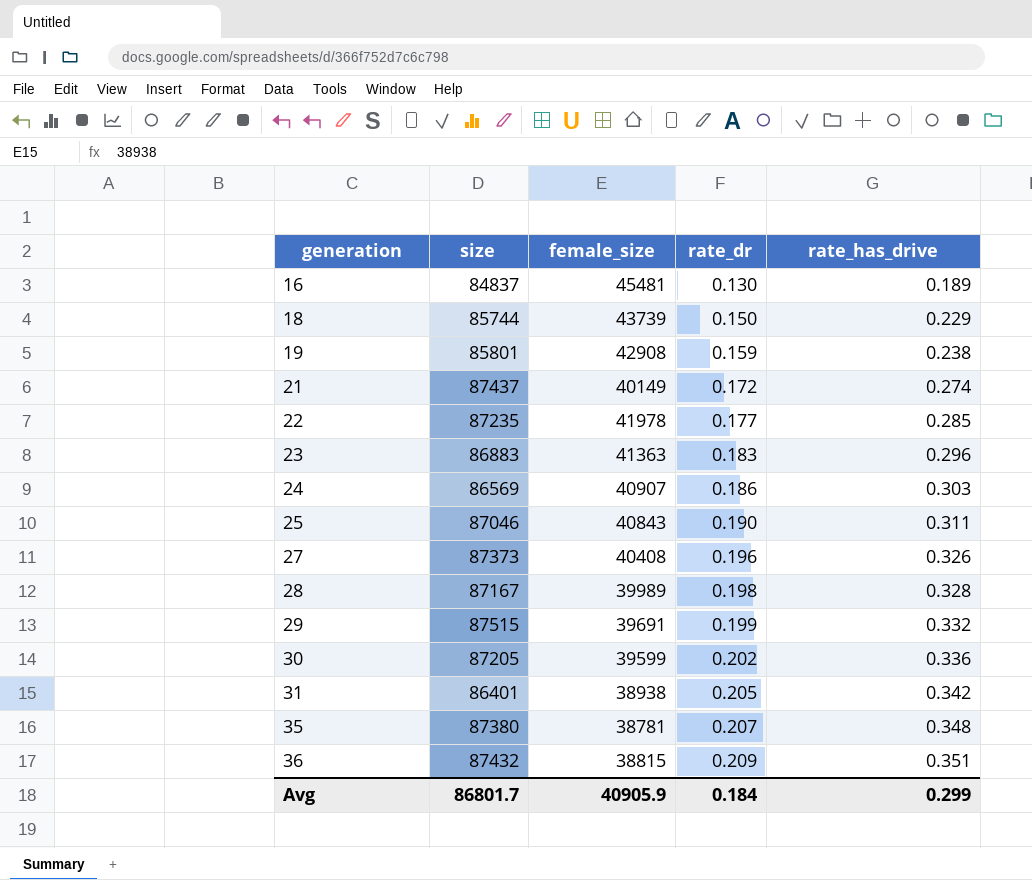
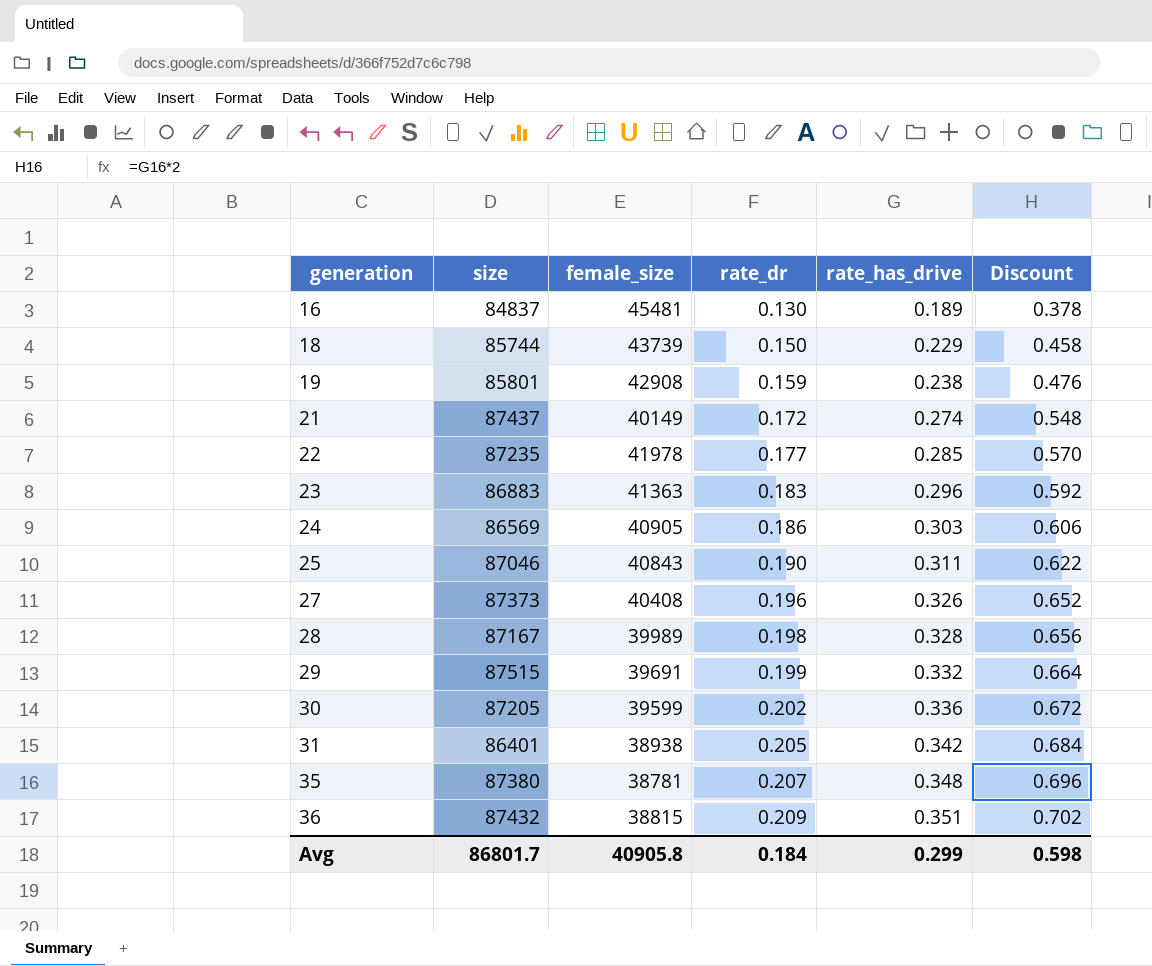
column Discount | formula: none -> [rate_has_drive] * 2
24 | female_size: 40907 -> 40905
Avg | female_size: 40905.9 -> 40905.8

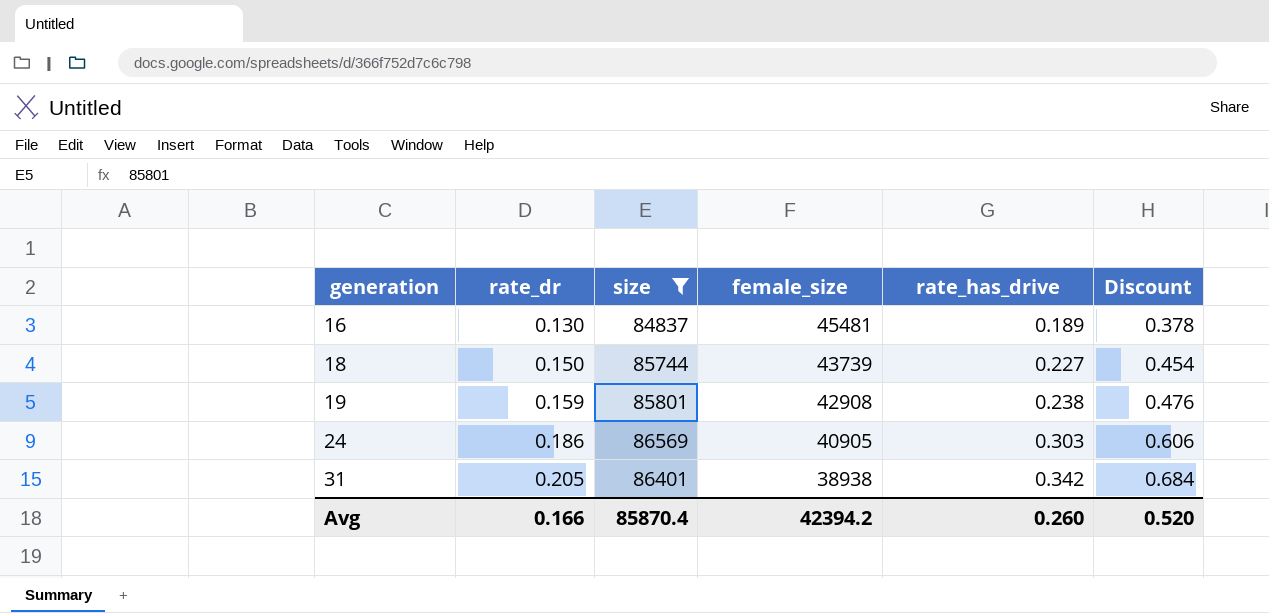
filter: none -> size <= 86569
column rate_dr | position: 4 -> 2
18 | rate_has_drive: 0.229 -> 0.227
18 | Discount: 0.458 -> 0.454
Avg | rate_dr: 0.184 -> 0.166
Avg | size: 86801.7 -> 85870.4
Avg | female_size: 40905.8 -> 42394.2
Avg | rate_has_drive: 0.299 -> 0.260
Avg | Discount: 0.598 -> 0.520

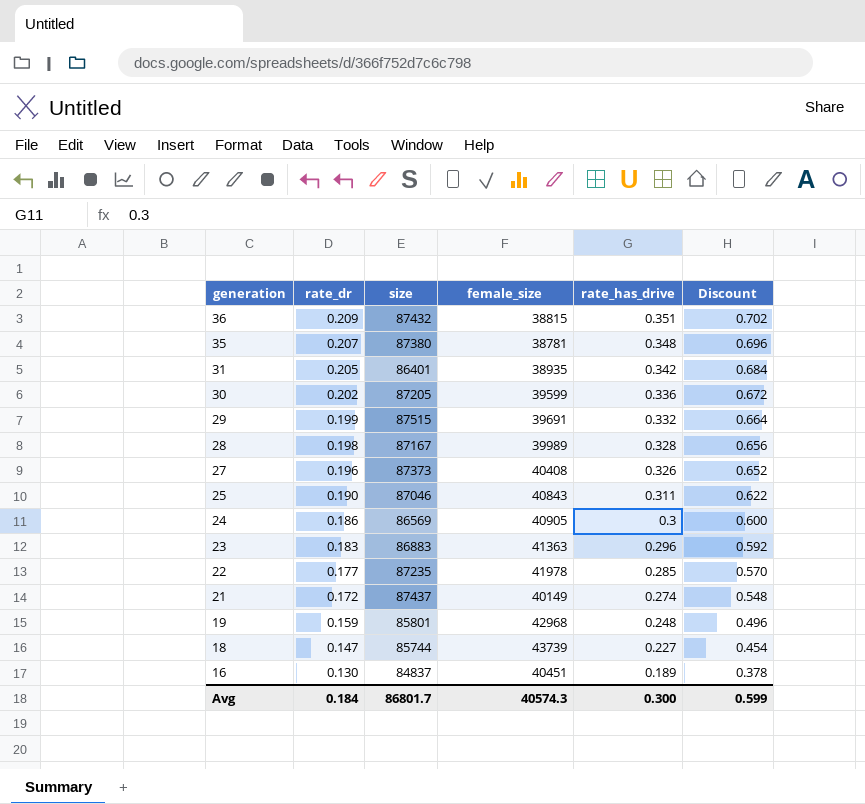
filter: size <= 86569 -> none
row order: generation ascending -> generation descending
31 | female_size: 38938 -> 38935
24 | rate_has_drive: 0.303 -> 0.3
24 | Discount: 0.606 -> 0.600
19 | female_size: 42908 -> 42968
19 | rate_has_drive: 0.238 -> 0.248
19 | Discount: 0.476 -> 0.496
18 | rate_dr: 0.150 -> 0.147
16 | female_size: 45481 -> 40451
Avg | rate_dr: 0.166 -> 0.184
Avg | size: 85870.4 -> 86801.7
Avg | female_size: 42394.2 -> 40574.3
Avg | rate_has_drive: 0.260 -> 0.300
Avg | Discount: 0.520 -> 0.599

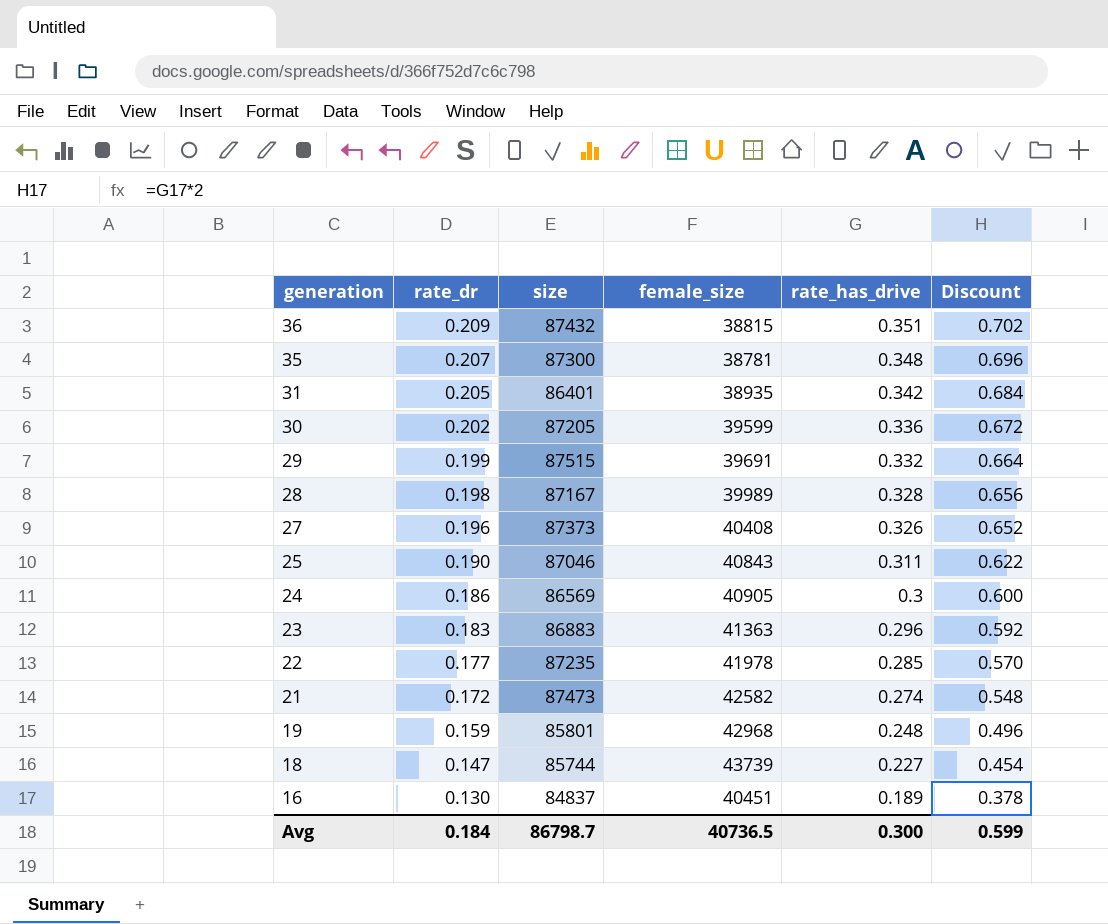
35 | size: 87380 -> 87300
21 | size: 87437 -> 87473
21 | female_size: 40149 -> 42582
Avg | size: 86801.7 -> 86798.7
Avg | female_size: 40574.3 -> 40736.5

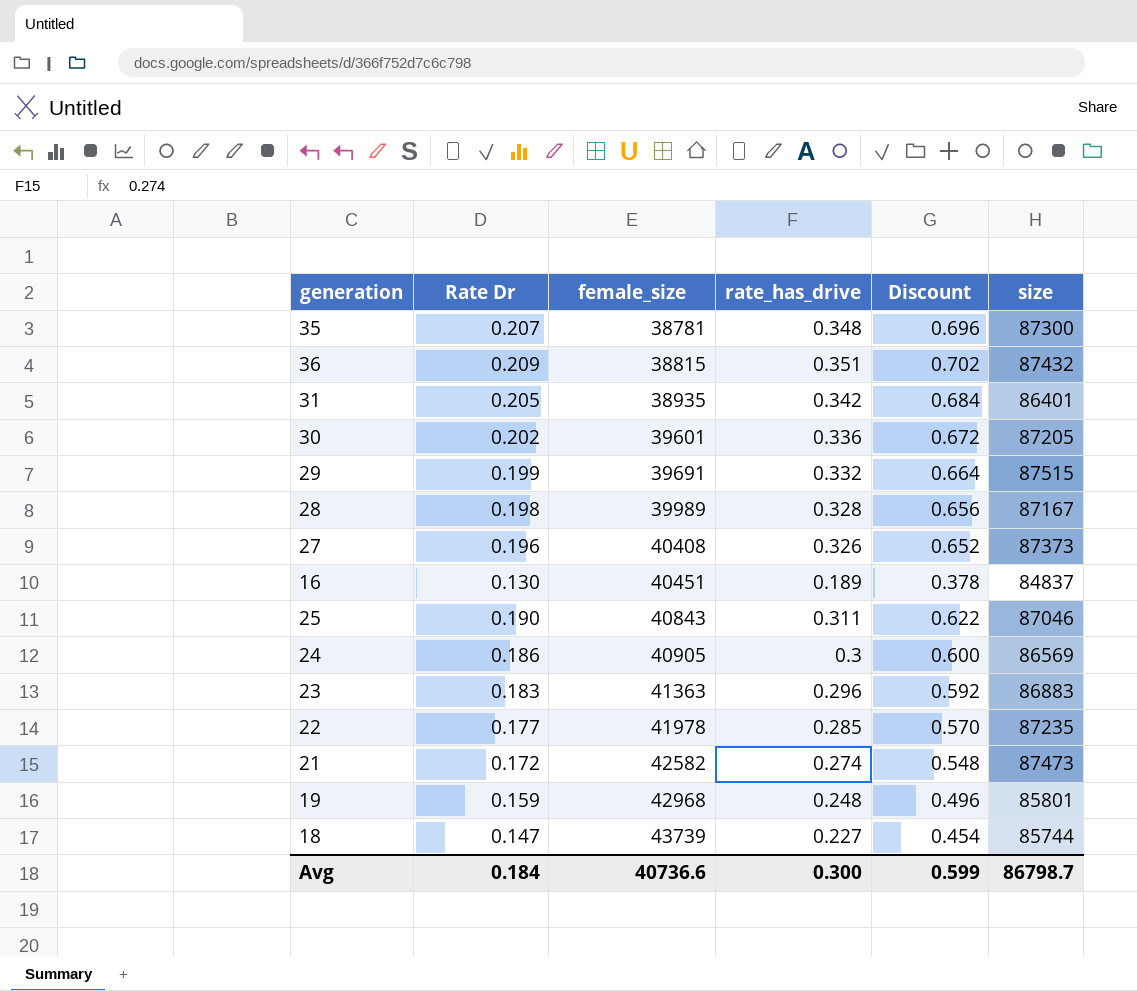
row order: generation descending -> female_size ascending
column name: rate_dr -> Rate Dr
column size | position: 3 -> 6
30 | female_size: 39599 -> 39601
Avg | female_size: 40736.5 -> 40736.6

